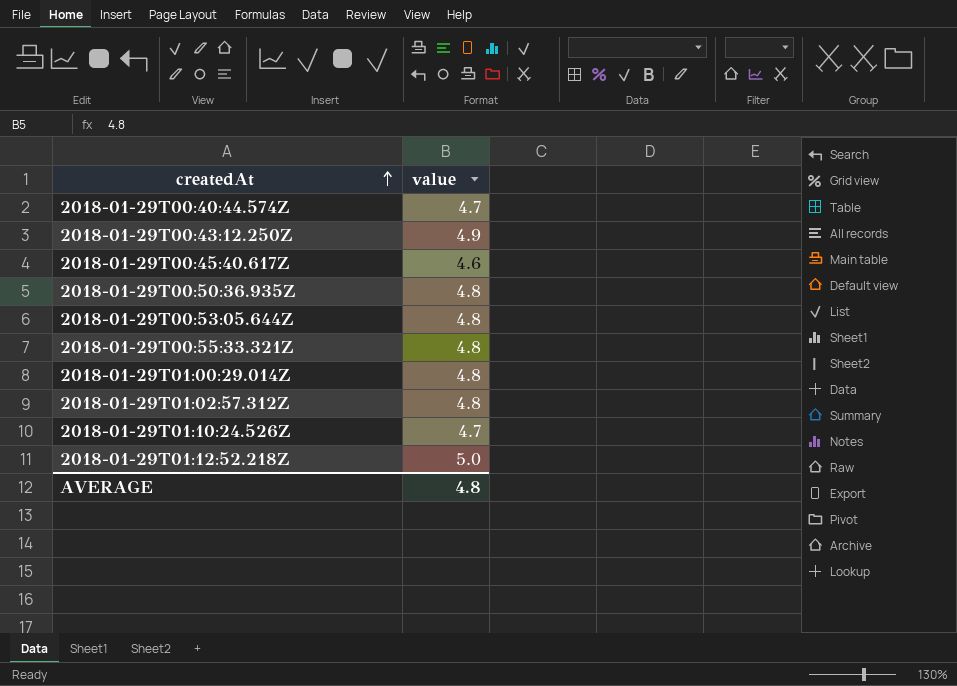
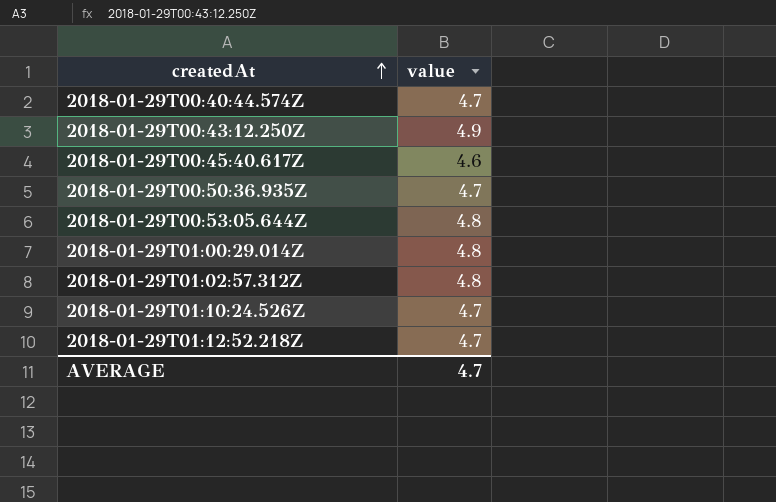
row 2018-01-29T00:55:33.321Z: 4.8 -> none
2018-01-29T00:50:36.935Z | value: 4.8 -> 4.7
2018-01-29T01:12:52.218Z | value: 5.0 -> 4.7
AVERAGE | value: 4.8 -> 4.7

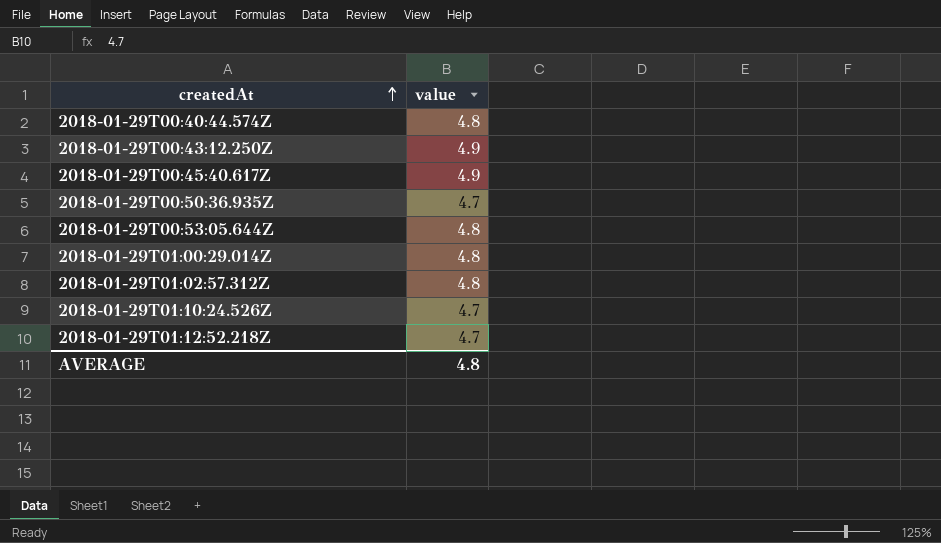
2018-01-29T00:40:44.574Z | value: 4.7 -> 4.8
2018-01-29T00:45:40.617Z | value: 4.6 -> 4.9
AVERAGE | value: 4.7 -> 4.8

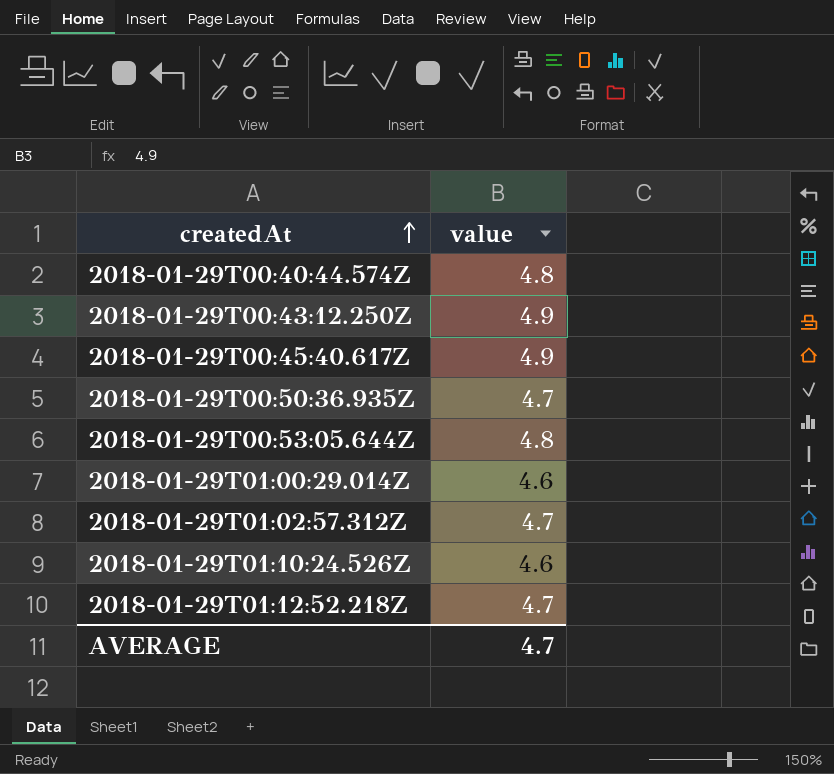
2018-01-29T01:00:29.014Z | value: 4.8 -> 4.6
2018-01-29T01:02:57.312Z | value: 4.8 -> 4.7
2018-01-29T01:10:24.526Z | value: 4.7 -> 4.6
AVERAGE | value: 4.8 -> 4.7

